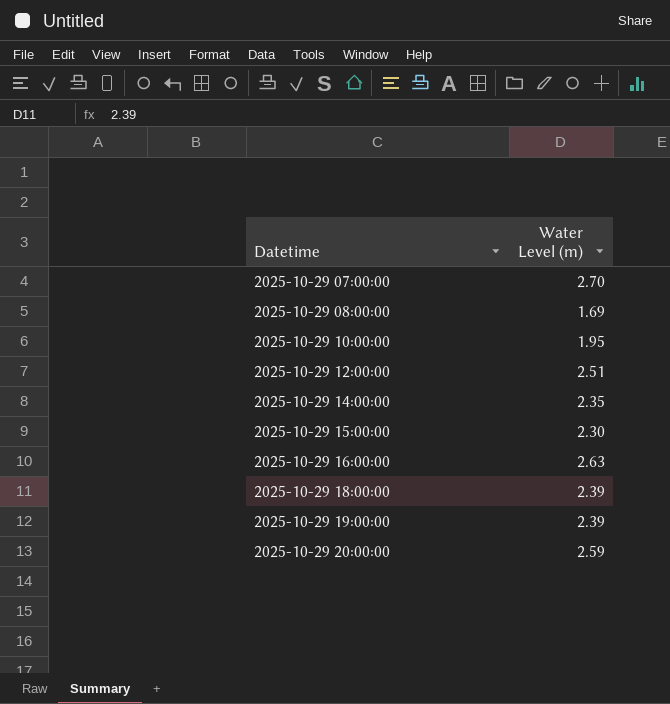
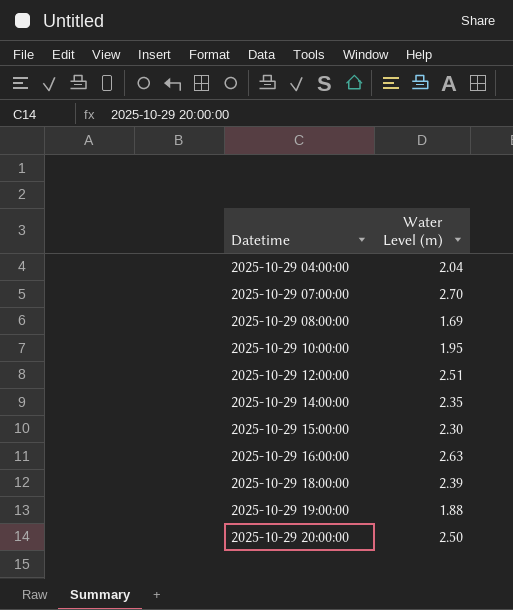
row 2025-10-29 04:00:00: none -> 2.04
2025-10-29 19:00:00 | Water Level (m): 2.39 -> 1.88
2025-10-29 20:00:00 | Water Level (m): 2.59 -> 2.50

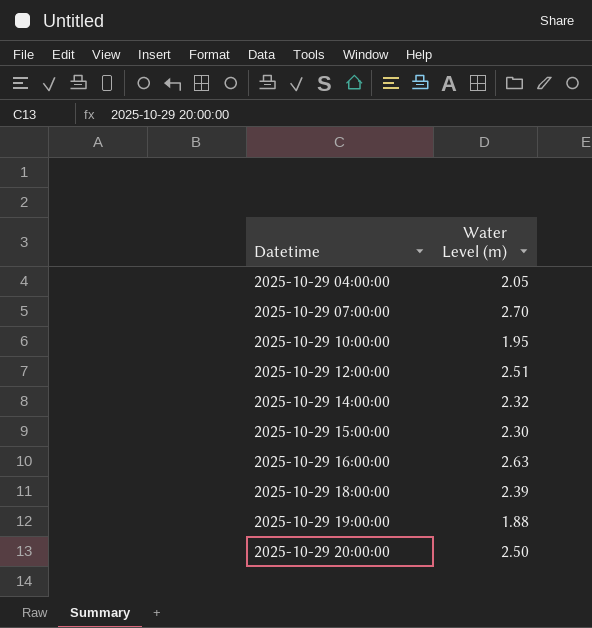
row 2025-10-29 08:00:00: 1.69 -> none
2025-10-29 04:00:00 | Water Level (m): 2.04 -> 2.05
2025-10-29 14:00:00 | Water Level (m): 2.35 -> 2.32

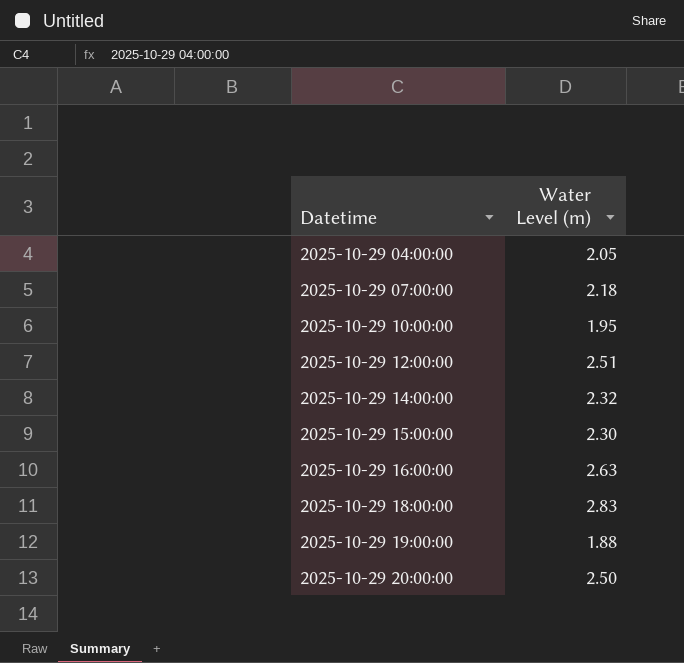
2025-10-29 07:00:00 | Water Level (m): 2.70 -> 2.18
2025-10-29 18:00:00 | Water Level (m): 2.39 -> 2.83

